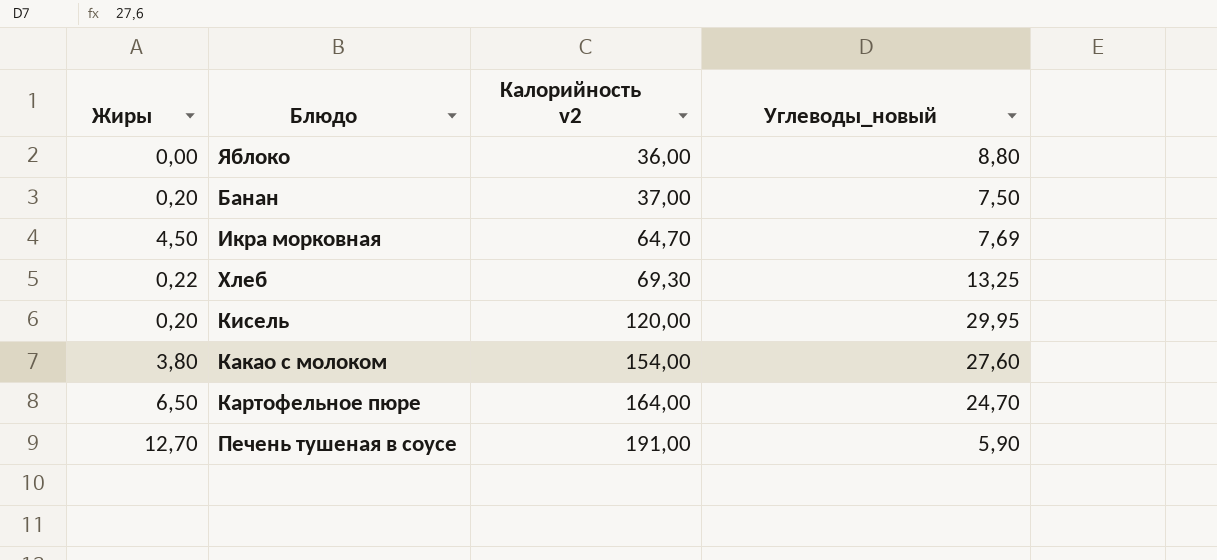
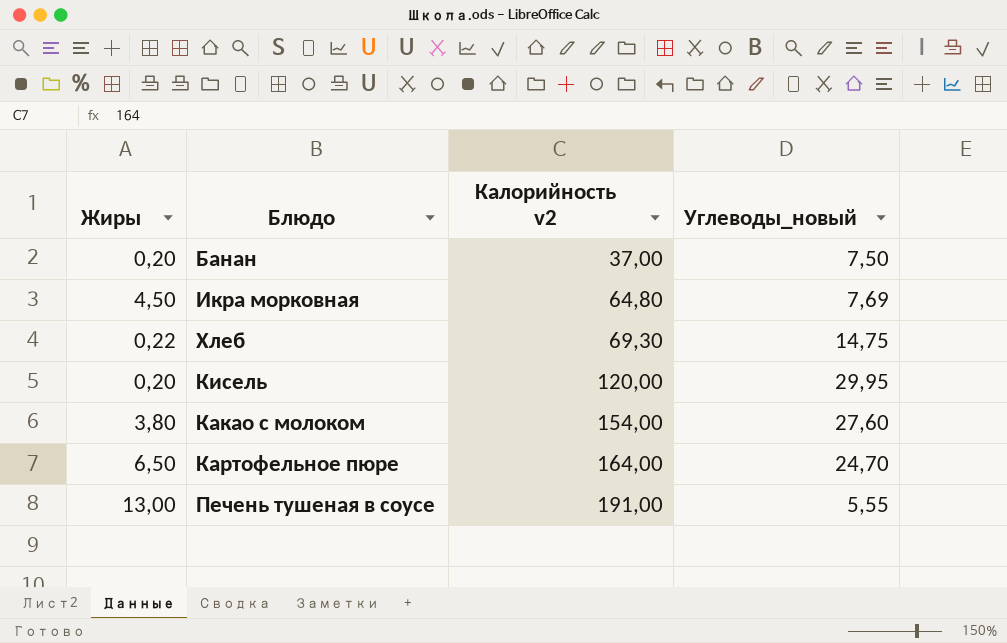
row Яблоко: 0,00 | 36,00 | 8,80 -> none
Икра морковная | Калорийность v2: 64,70 -> 64,80
Хлеб | Углеводы_новый: 13,25 -> 14,75
Печень тушеная в соусе | Жиры: 12,70 -> 13,00
Печень тушеная в соусе | Углеводы_новый: 5,90 -> 5,55

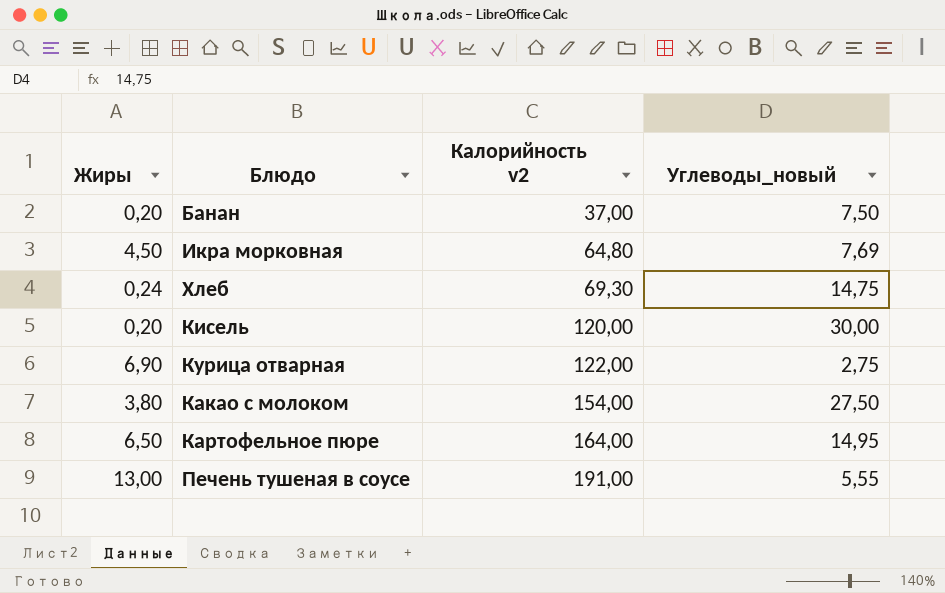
Хлеб | Жиры: 0,22 -> 0,24
Кисель | Углеводы_новый: 29,95 -> 30,00
row Курица отварная: none -> 6,90 | 122,00 | 2,75
Какао с молоком | Углеводы_новый: 27,60 -> 27,50
Картофельное пюре | Углеводы_новый: 24,70 -> 14,95

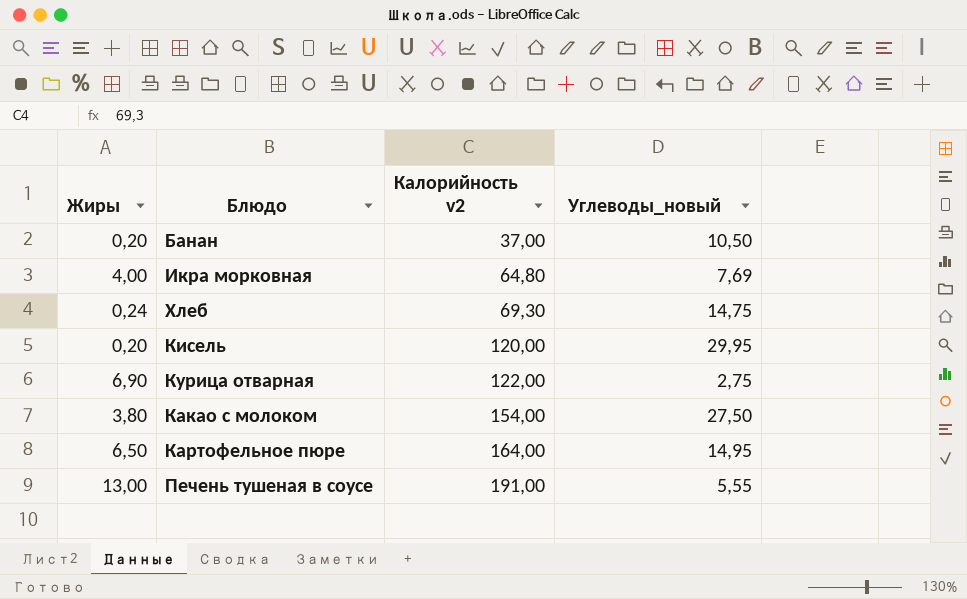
Банан | Углеводы_новый: 7,50 -> 10,50
Икра морковная | Жиры: 4,50 -> 4,00
Кисель | Углеводы_новый: 30,00 -> 29,95

